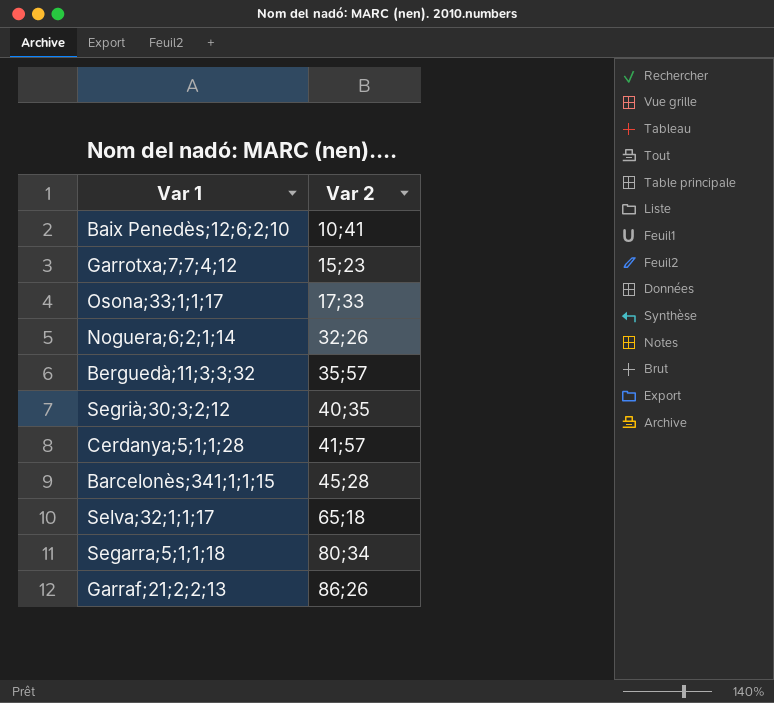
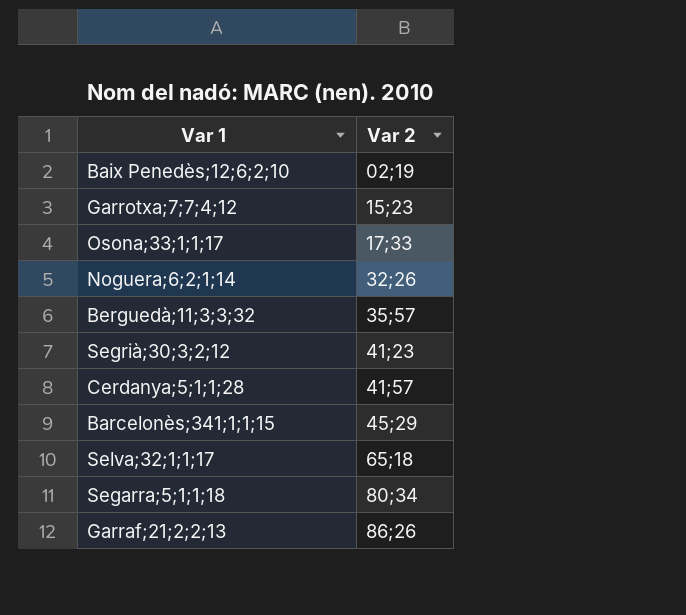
Baix Penedès;12;6;2;10 | Var 2: 10;41 -> 02;19
Segrià;30;3;2;12 | Var 2: 40;35 -> 41;23
Barcelonès;341;1;1;15 | Var 2: 45;28 -> 45;29

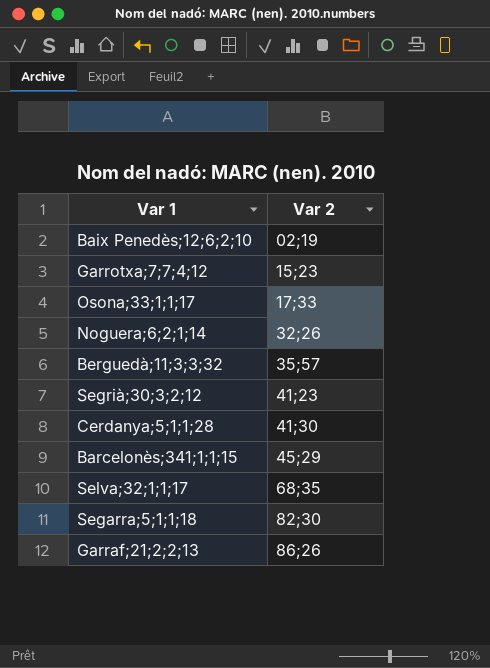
Cerdanya;5;1;1;28 | Var 2: 41;57 -> 41;30
Selva;32;1;1;17 | Var 2: 65;18 -> 68;35
Segarra;5;1;1;18 | Var 2: 80;34 -> 82;30

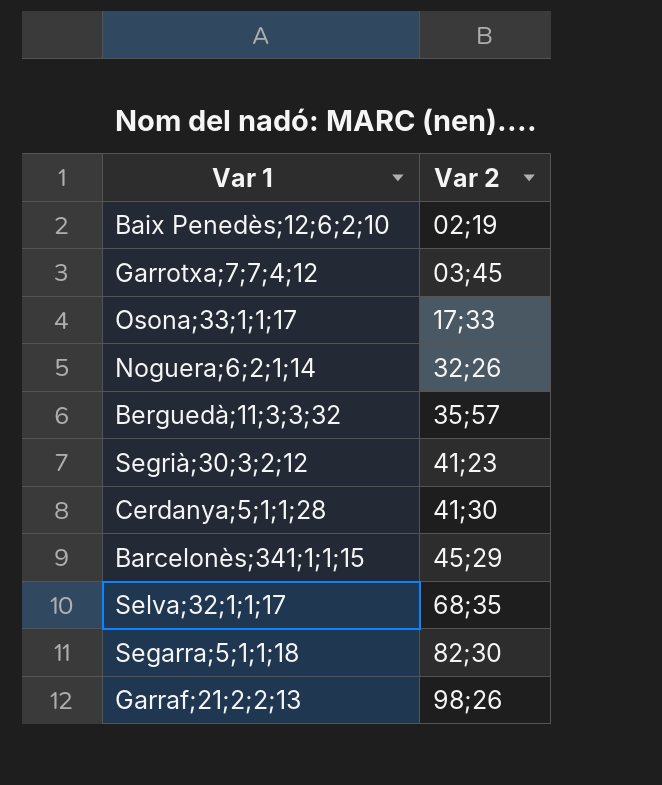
Garrotxa;7;7;4;12 | Var 2: 15;23 -> 03;45
Garraf;21;2;2;13 | Var 2: 86;26 -> 98;26

